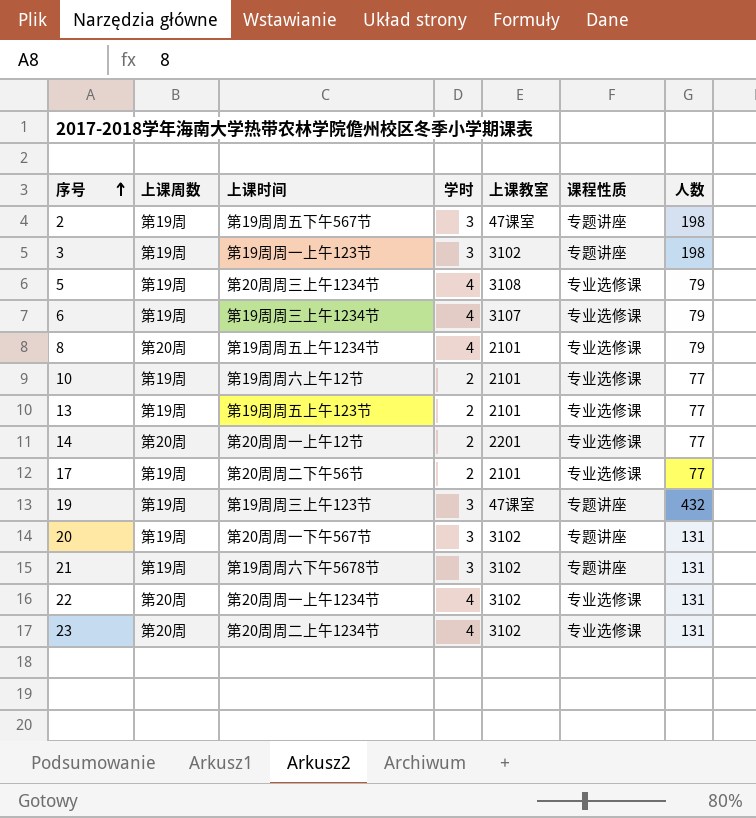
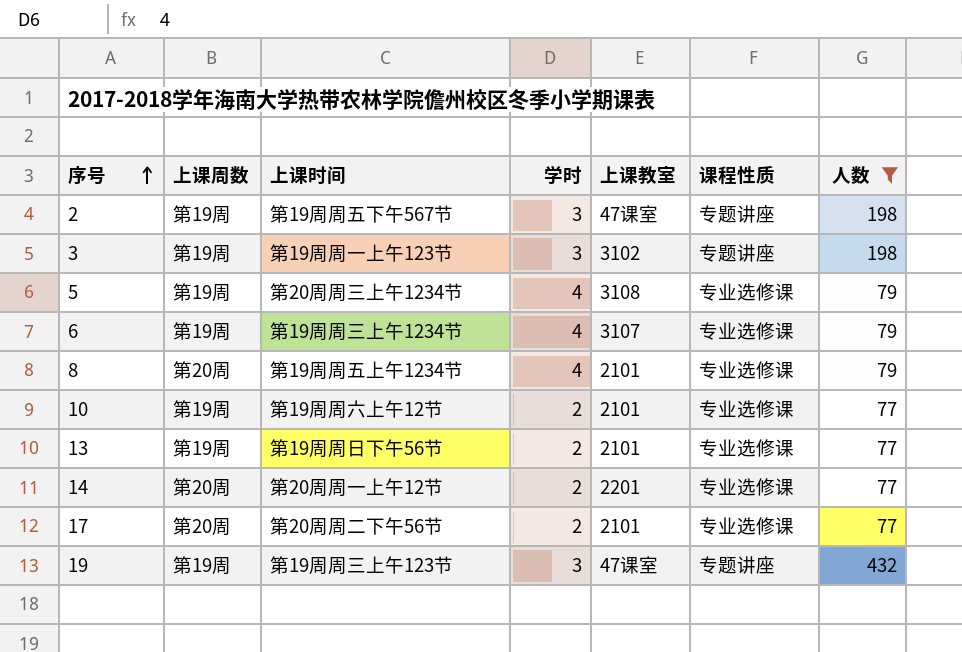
filter: none -> 人数 != 131
13 | 上课时间: 第19周周五上午123节 -> 第19周周日下午56节
17 | 上课周数: 第19周 -> 第20周

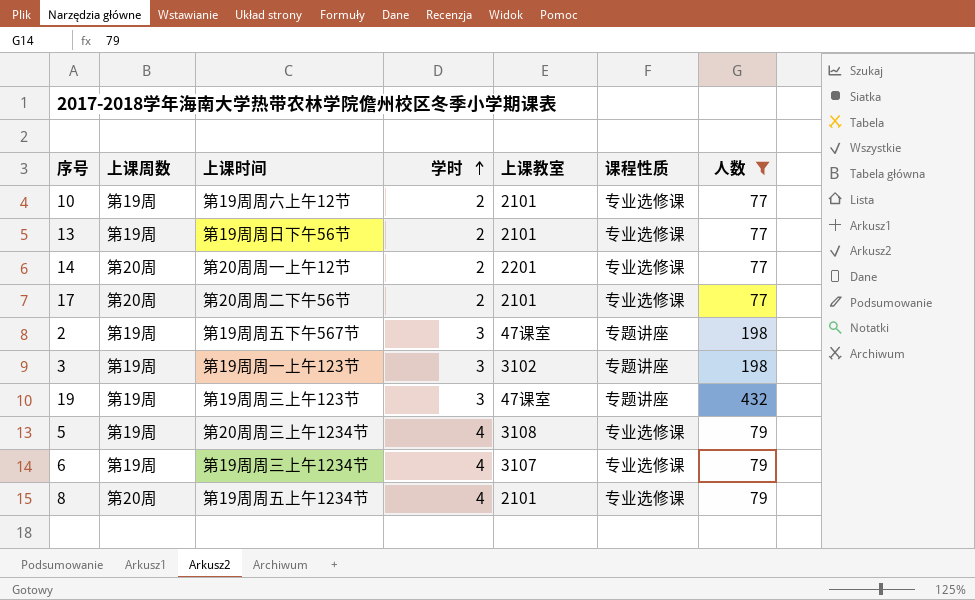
row order: 序号 ascending -> 学时 ascending

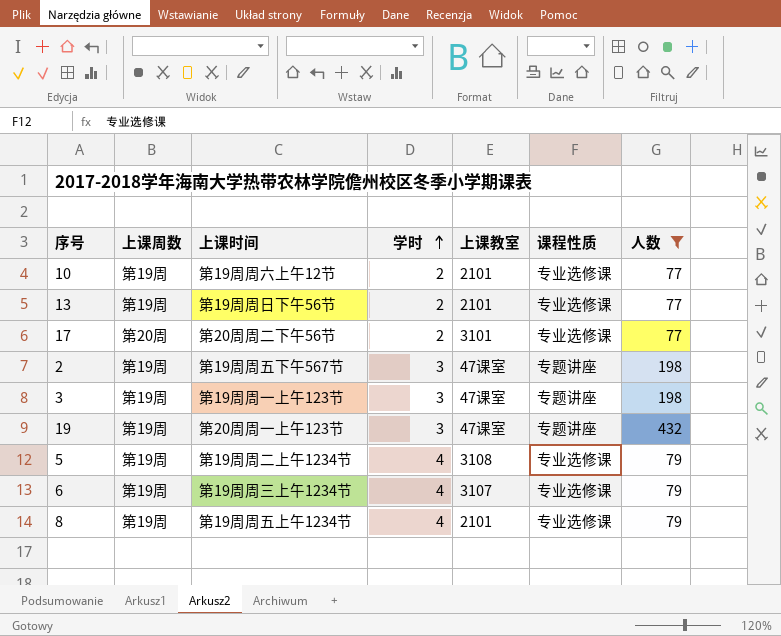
row 14: 第20周 | 第20周周一上午12节 | 2 | 2201 | 专业选修课 | 77 -> none
17 | 上课教室: 2101 -> 3101
3 | 上课教室: 3102 -> 47课室
19 | 上课时间: 第19周周三上午123节 -> 第20周周一上午123节
5 | 上课时间: 第20周周三上午1234节 -> 第19周周二上午1234节
8 | 上课周数: 第20周 -> 第19周

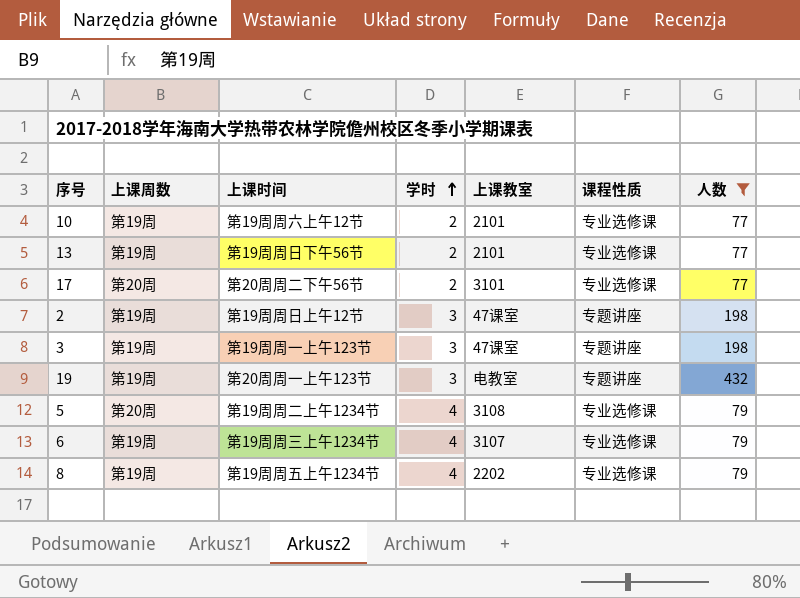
2 | 上课时间: 第19周周五下午567节 -> 第19周周日上午12节
19 | 上课教室: 47课室 -> 电教室
5 | 上课周数: 第19周 -> 第20周
8 | 上课教室: 2101 -> 2202

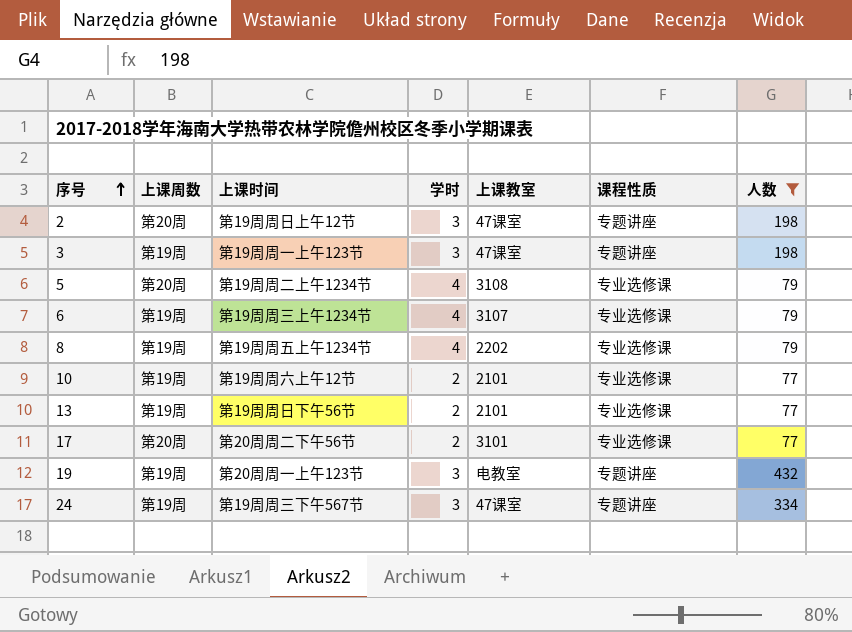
row order: 学时 ascending -> 序号 ascending
2 | 上课周数: 第19周 -> 第20周
row 24: none -> 第19周 | 第19周周三下午567节 | 3 | 47课室 | 专题讲座 | 334

